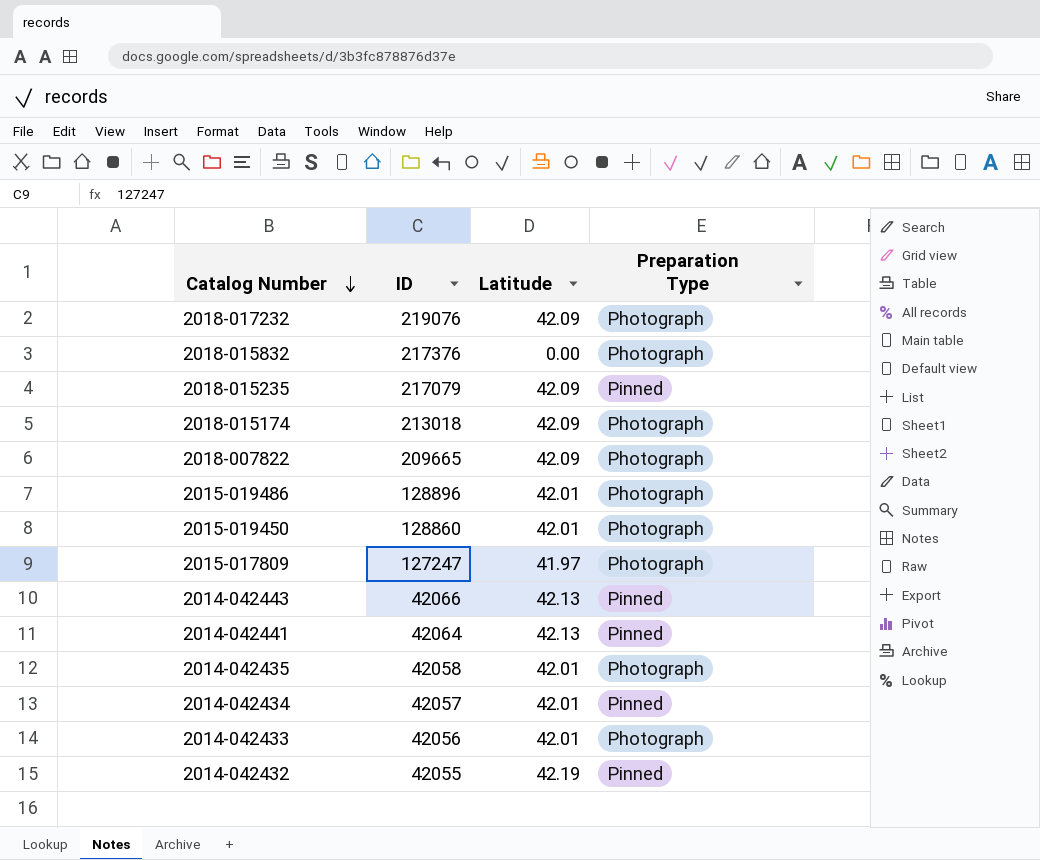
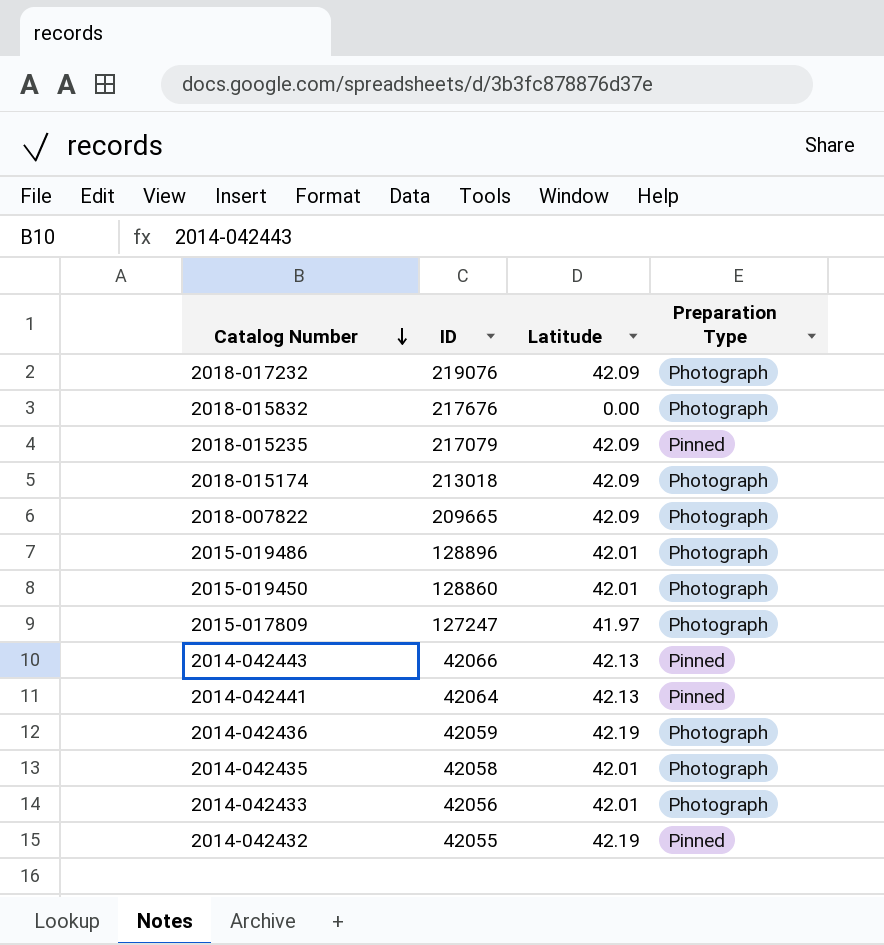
row 2014-042434: 42057 | 42.01 | Pinned -> none
2018-015832 | ID: 217376 -> 217676
row 2014-042436: none -> 42059 | 42.19 | Photograph

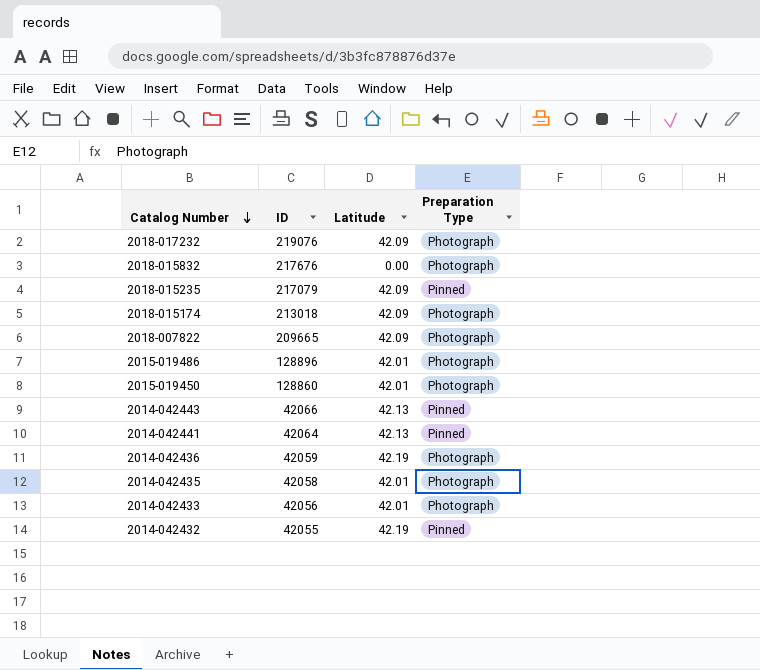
row 2015-017809: 127247 | 41.97 | Photograph -> none

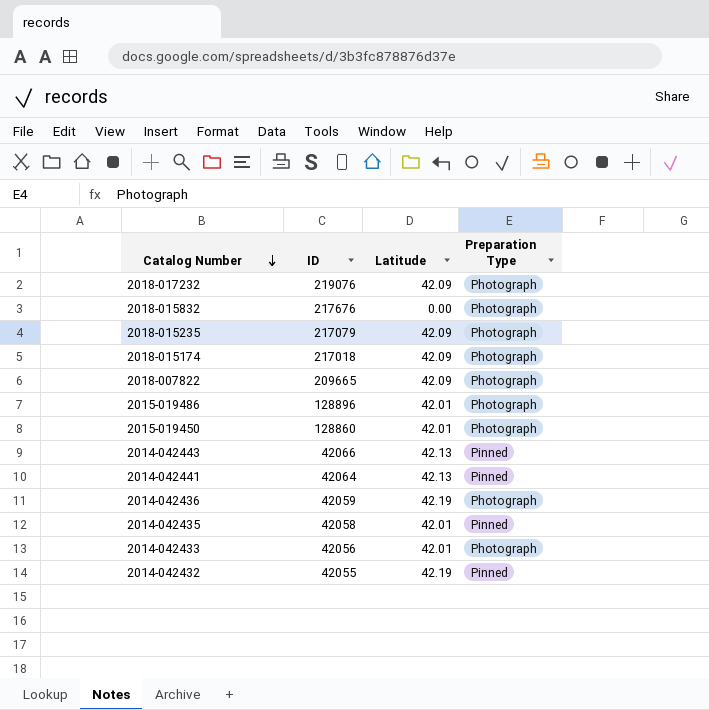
2018-015235 | Preparation Type: Pinned -> Photograph
2018-015174 | ID: 213018 -> 217018
2014-042435 | Preparation Type: Photograph -> Pinned

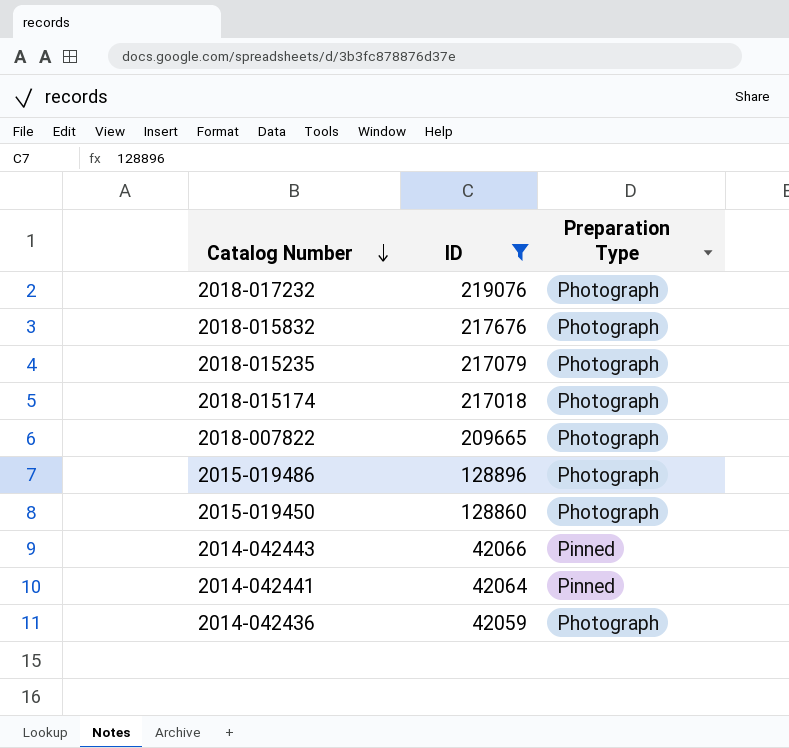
filter: none -> ID >= 42059
column Latitude | position: 3 -> none

